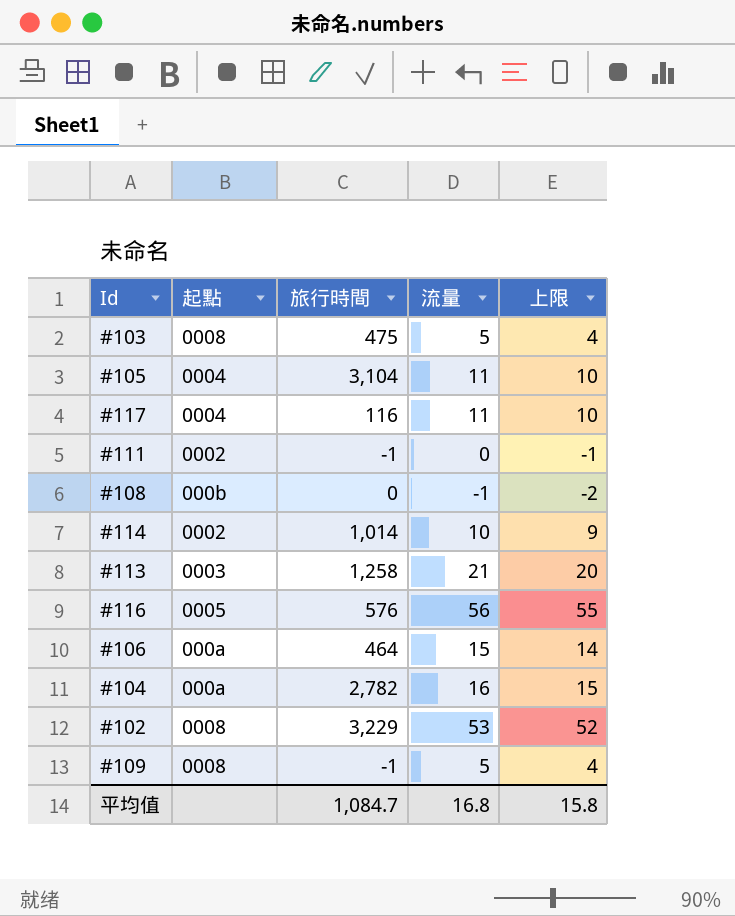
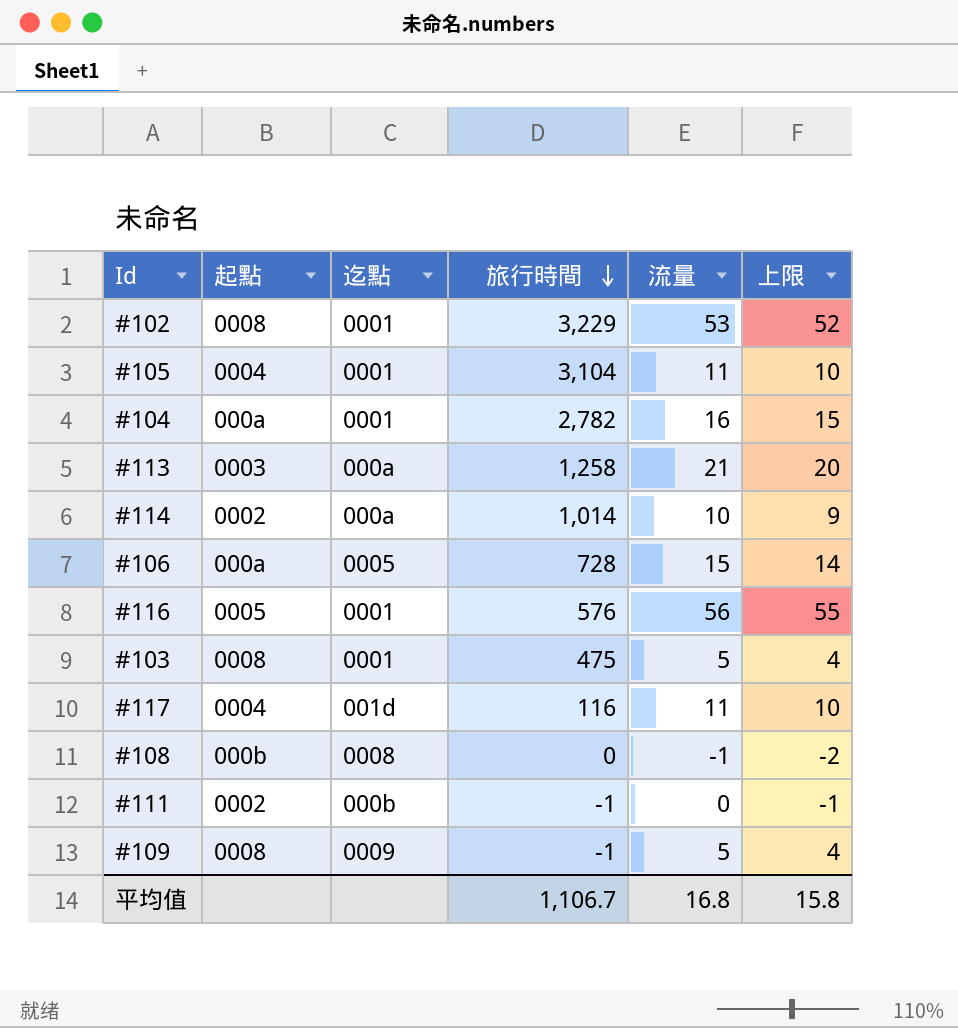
row order: none -> 旅行時間 descending
column 迄點 | position: none -> 3
#106 | 旅行時間: 464 -> 728
平均值 | 旅行時間: 1,084.7 -> 1,106.7

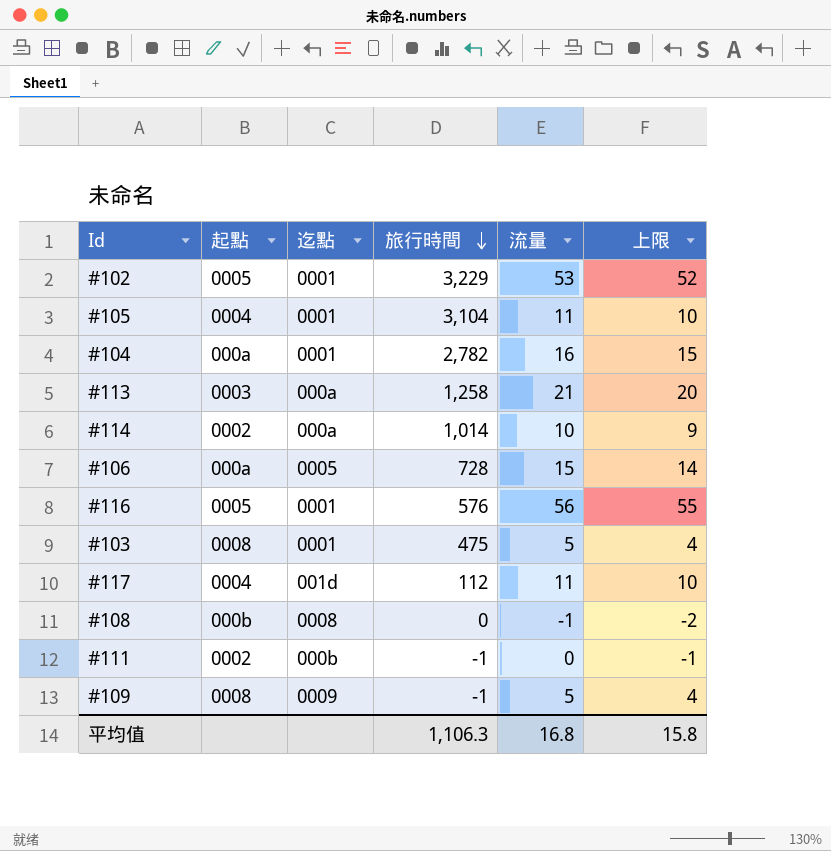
#102 | 起點: 0008 -> 0005
#117 | 旅行時間: 116 -> 112
平均值 | 旅行時間: 1,106.7 -> 1,106.3

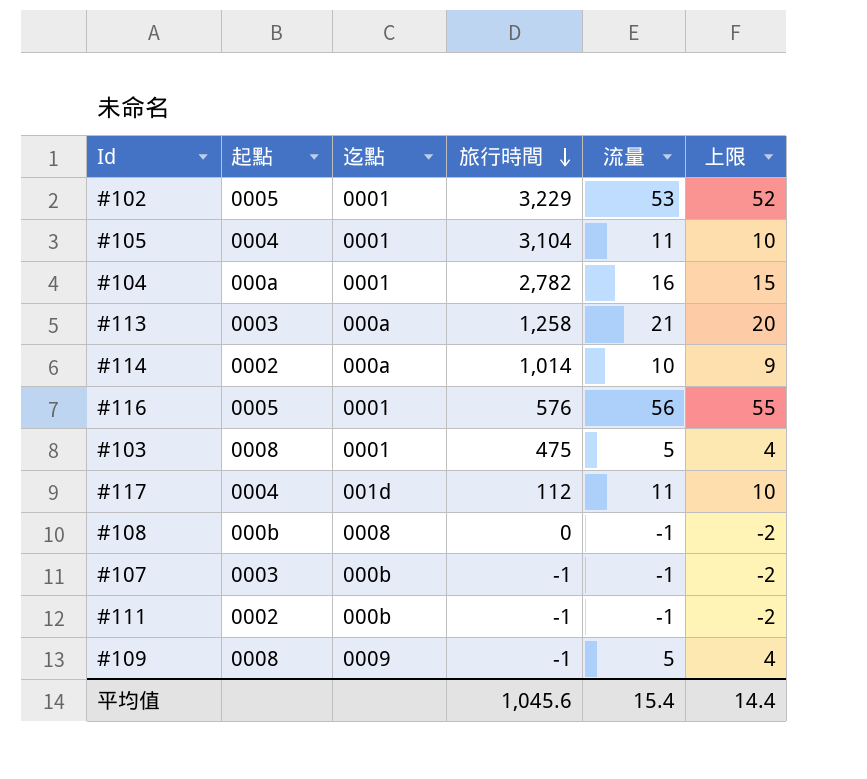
row #106: 000a | 0005 | 728 | 15 | 14 -> none
row #107: none -> 0003 | 000b | -1 | -1 | -2
#111 | 流量: 0 -> -1
#111 | 上限: -1 -> -2
平均值 | 旅行時間: 1,106.3 -> 1,045.6
平均值 | 流量: 16.8 -> 15.4
平均值 | 上限: 15.8 -> 14.4

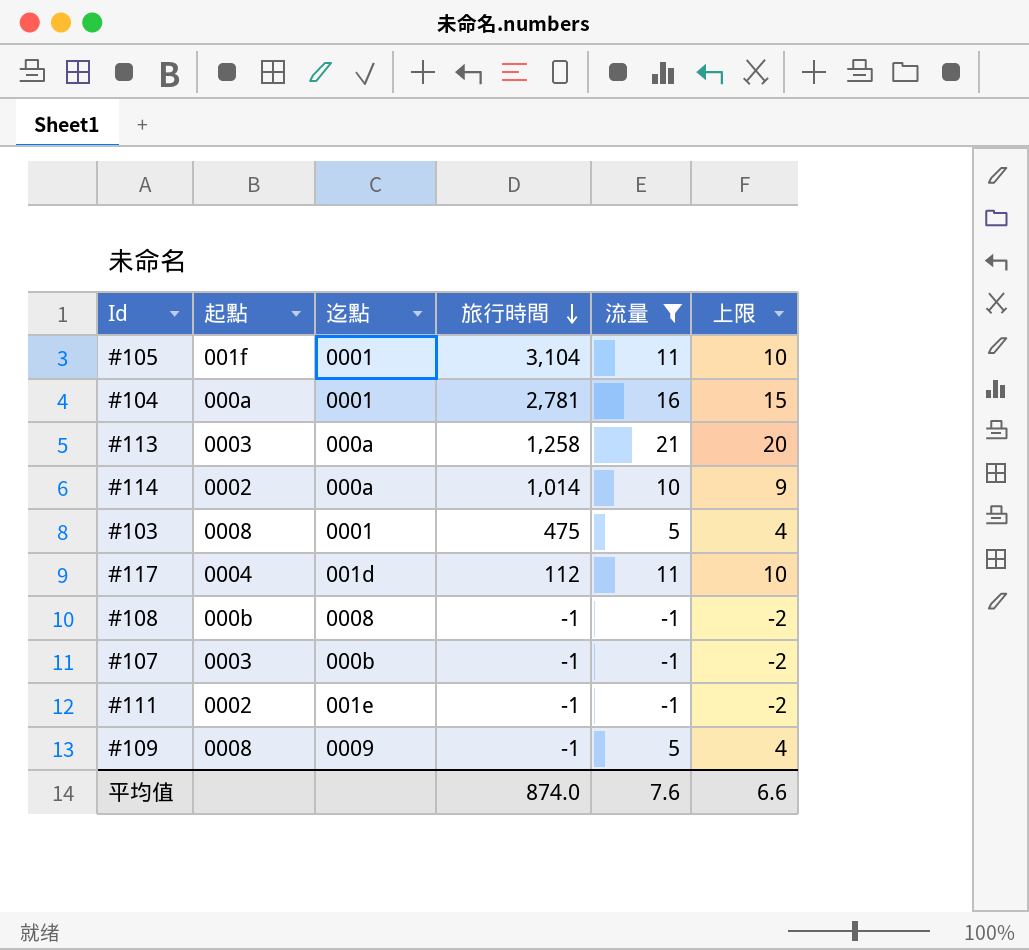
filter: none -> 流量 <= 21
#105 | 起點: 0004 -> 001f
#104 | 旅行時間: 2,782 -> 2,781
#108 | 旅行時間: 0 -> -1
#111 | 迄點: 000b -> 001e
平均值 | 旅行時間: 1,045.6 -> 874.0
平均值 | 流量: 15.4 -> 7.6
平均值 | 上限: 14.4 -> 6.6

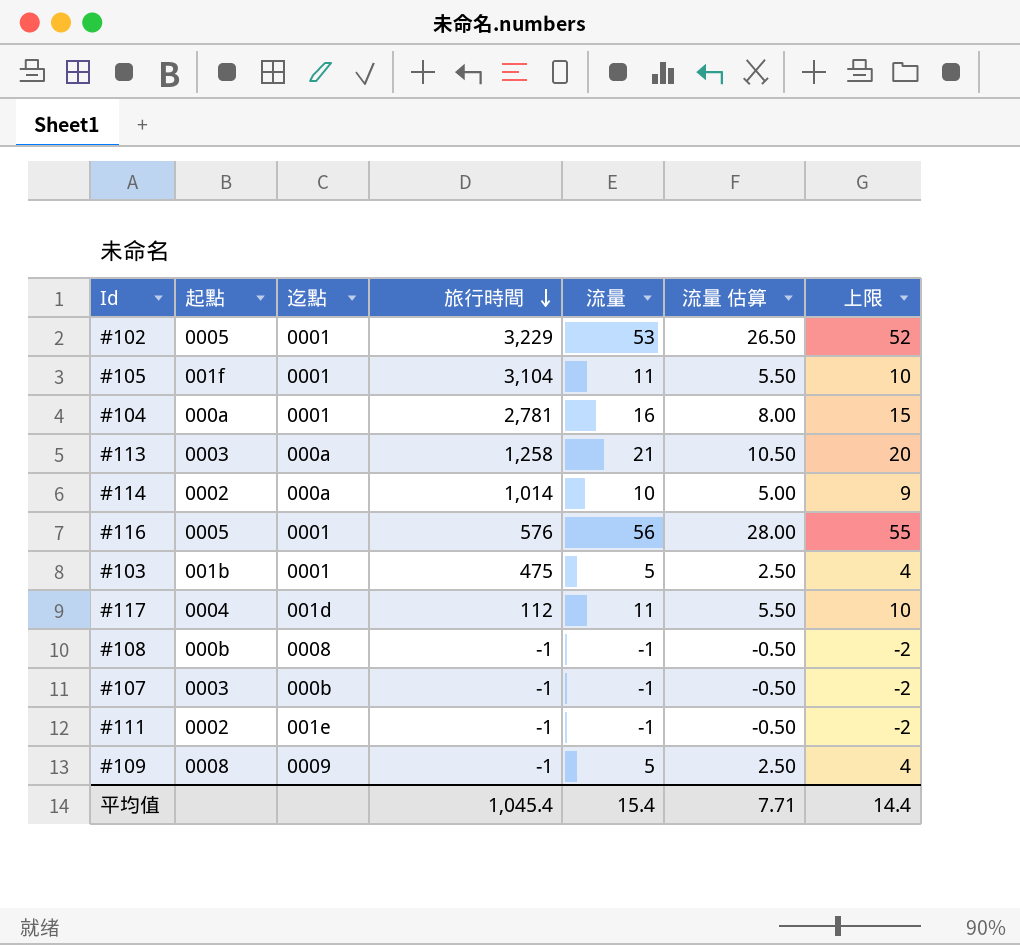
filter: 流量 <= 21 -> none
column 流量 估算 | formula: none -> [流量] * 0.5
#103 | 起點: 0008 -> 001b
平均值 | 旅行時間: 874.0 -> 1,045.4
平均值 | 流量: 7.6 -> 15.4
平均值 | 上限: 6.6 -> 14.4

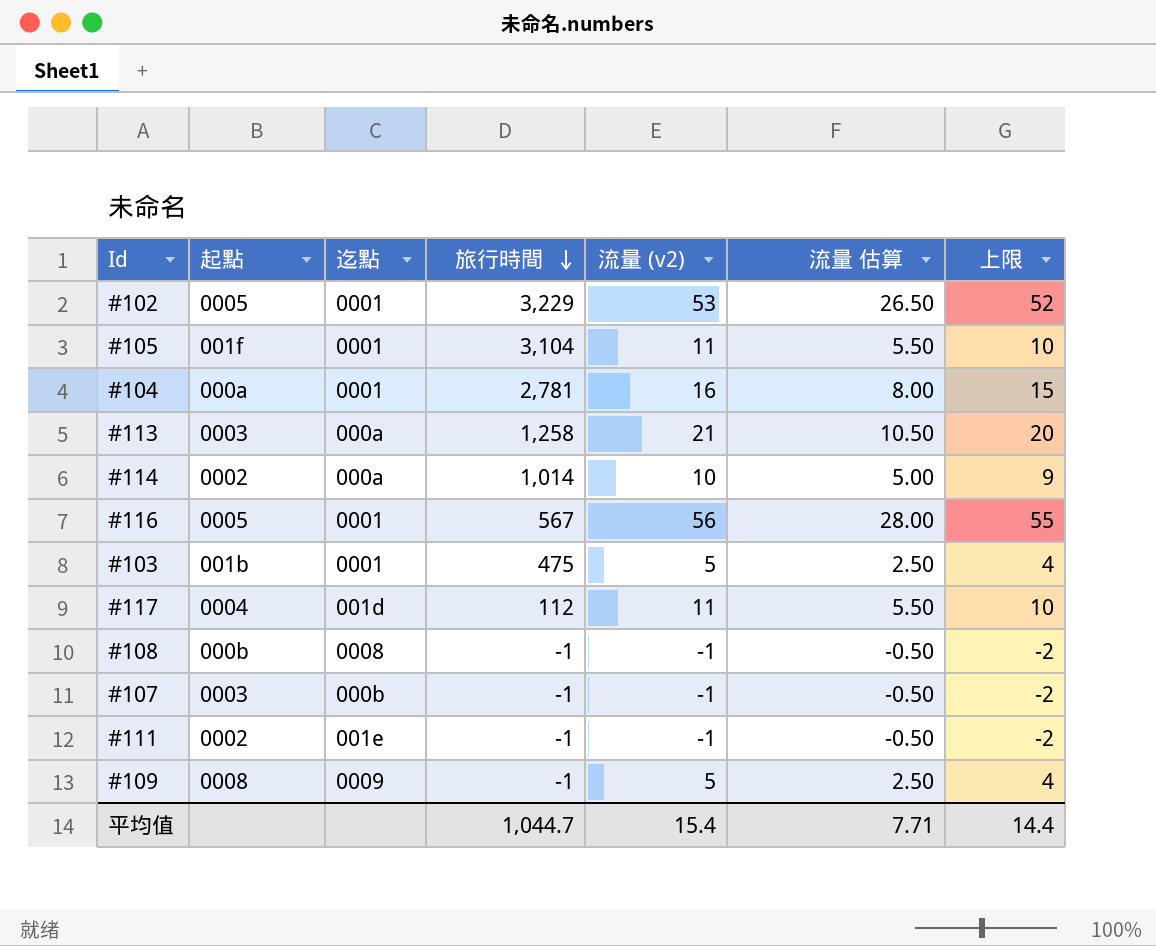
column name: 流量 -> 流量 (v2)
#116 | 旅行時間: 576 -> 567
平均值 | 旅行時間: 1,045.4 -> 1,044.7

